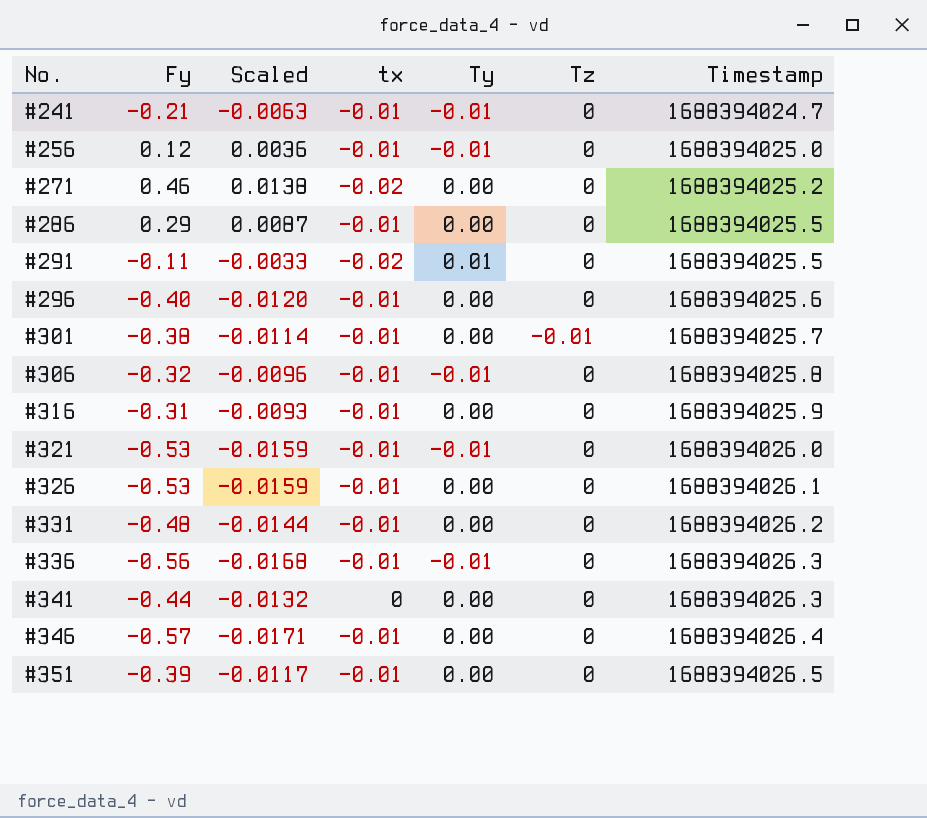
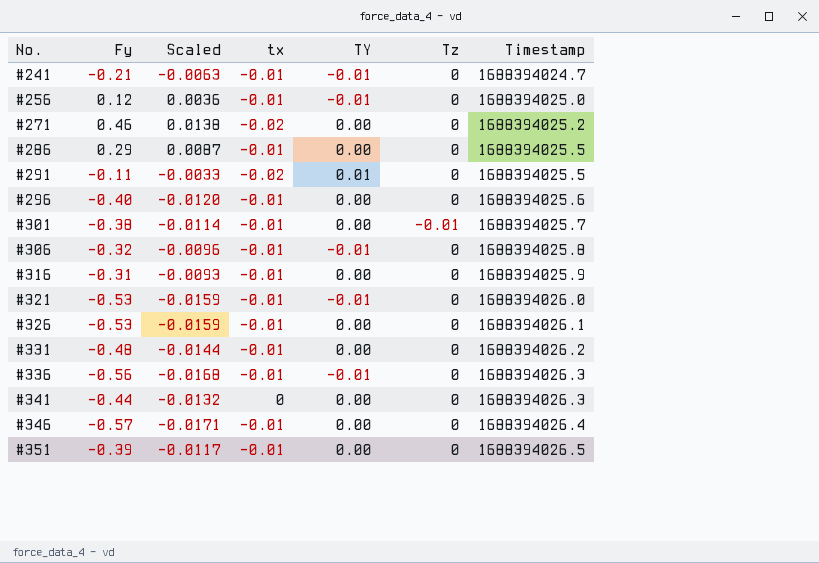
column name: Ty -> TY

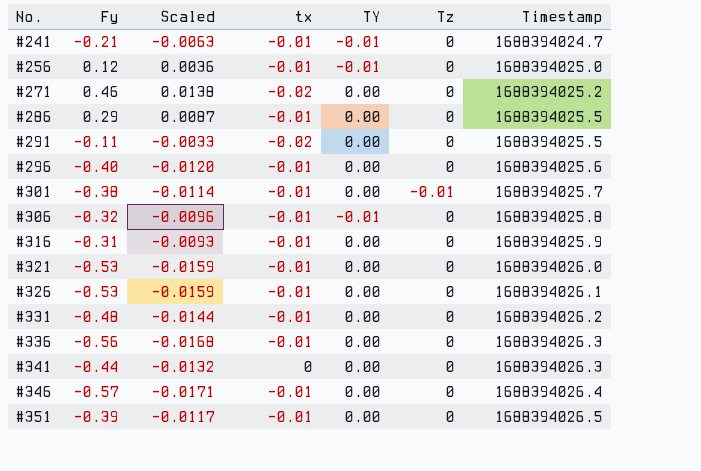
#291 | TY: 0.01 -> 0.00
#321 | TY: -0.01 -> 0.00
#336 | TY: -0.01 -> 0.00

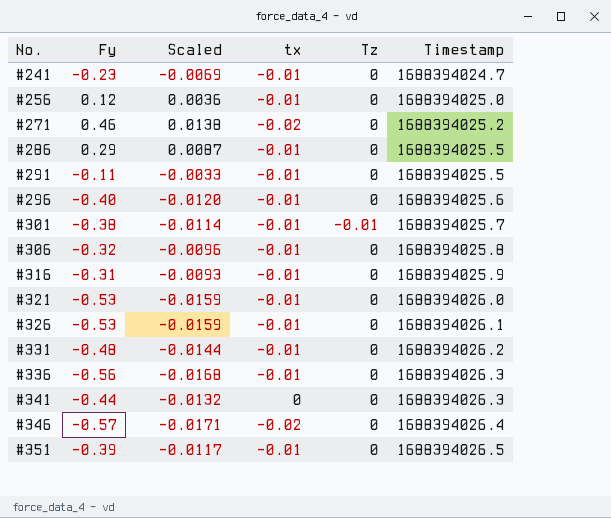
column TY | position: 5 -> none
#241 | Fy: -0.21 -> -0.23
#241 | Scaled: -0.0063 -> -0.0069
#291 | tx: -0.02 -> -0.01
#346 | tx: -0.01 -> -0.02

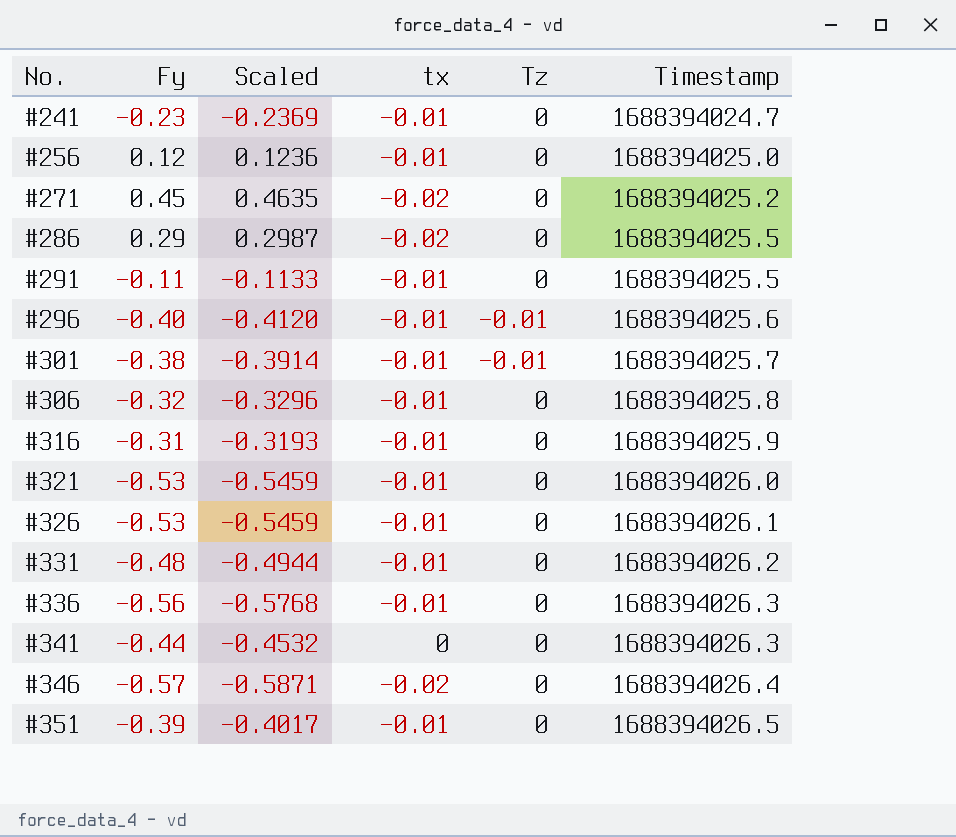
column Scaled | formula: [Fy] * 0.03 -> [Fy] * 1.03
#271 | Fy: 0.46 -> 0.45
#286 | tx: -0.01 -> -0.02
#296 | Tz: 0 -> -0.01

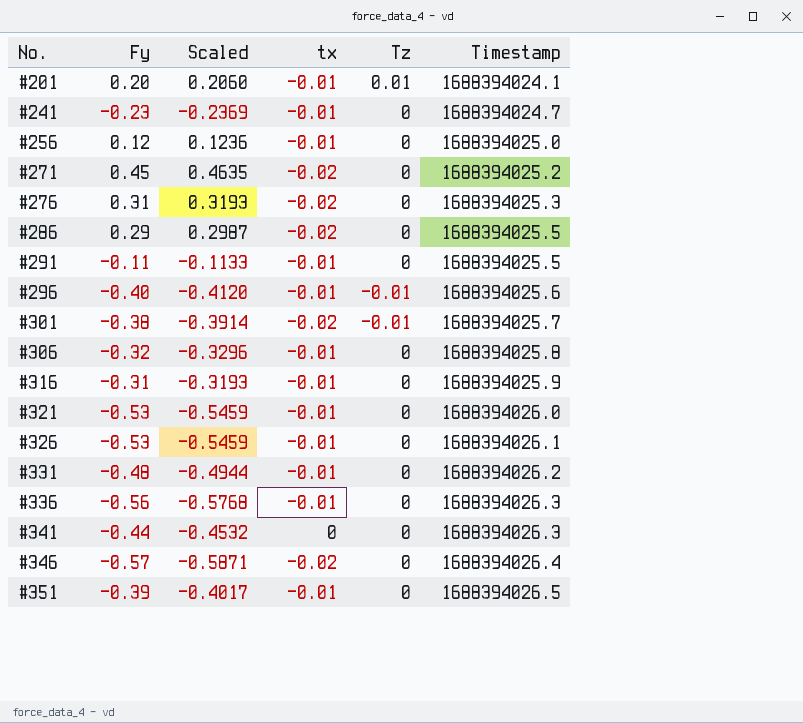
row #201: none -> 0.20 | 0.2060 | -0.01 | 0.01 | 1688394024.1
row #276: none -> 0.31 | 0.3193 | -0.02 | 0 | 1688394025.3
#301 | tx: -0.01 -> -0.02

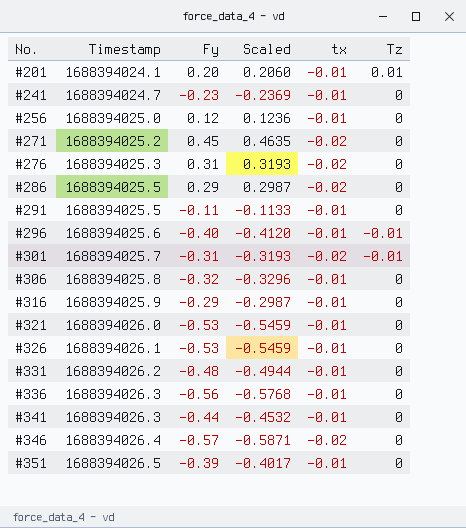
column Timestamp | position: 6 -> 2
#301 | Fy: -0.38 -> -0.31
#301 | Scaled: -0.3914 -> -0.3193
#316 | Fy: -0.31 -> -0.29
#316 | Scaled: -0.3193 -> -0.2987
#341 | tx: 0 -> -0.01

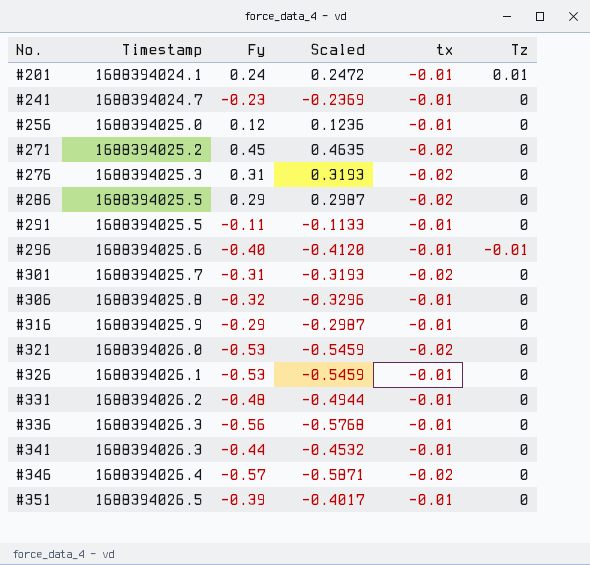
#201 | Fy: 0.20 -> 0.24
#201 | Scaled: 0.2060 -> 0.2472
#301 | Tz: -0.01 -> 0
#321 | tx: -0.01 -> -0.02

